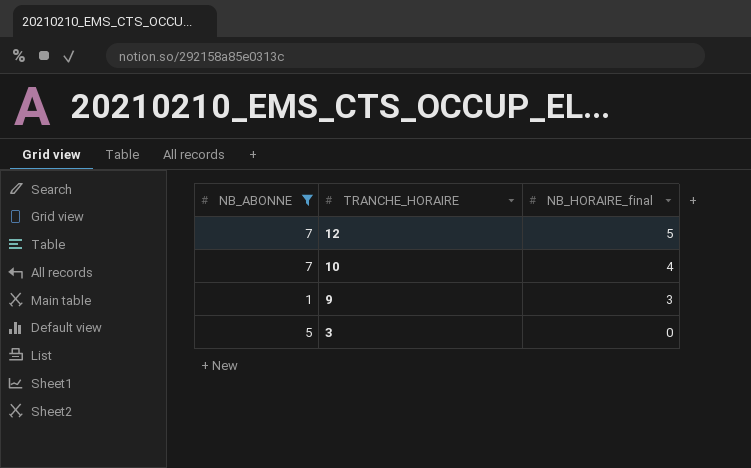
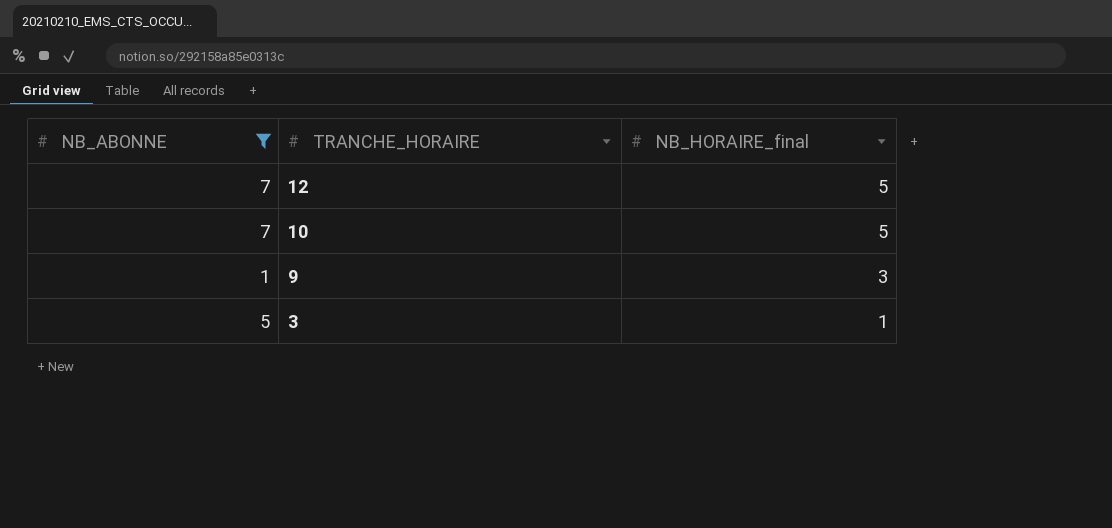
10 | NB_HORAIRE_final: 4 -> 5
3 | NB_HORAIRE_final: 0 -> 1

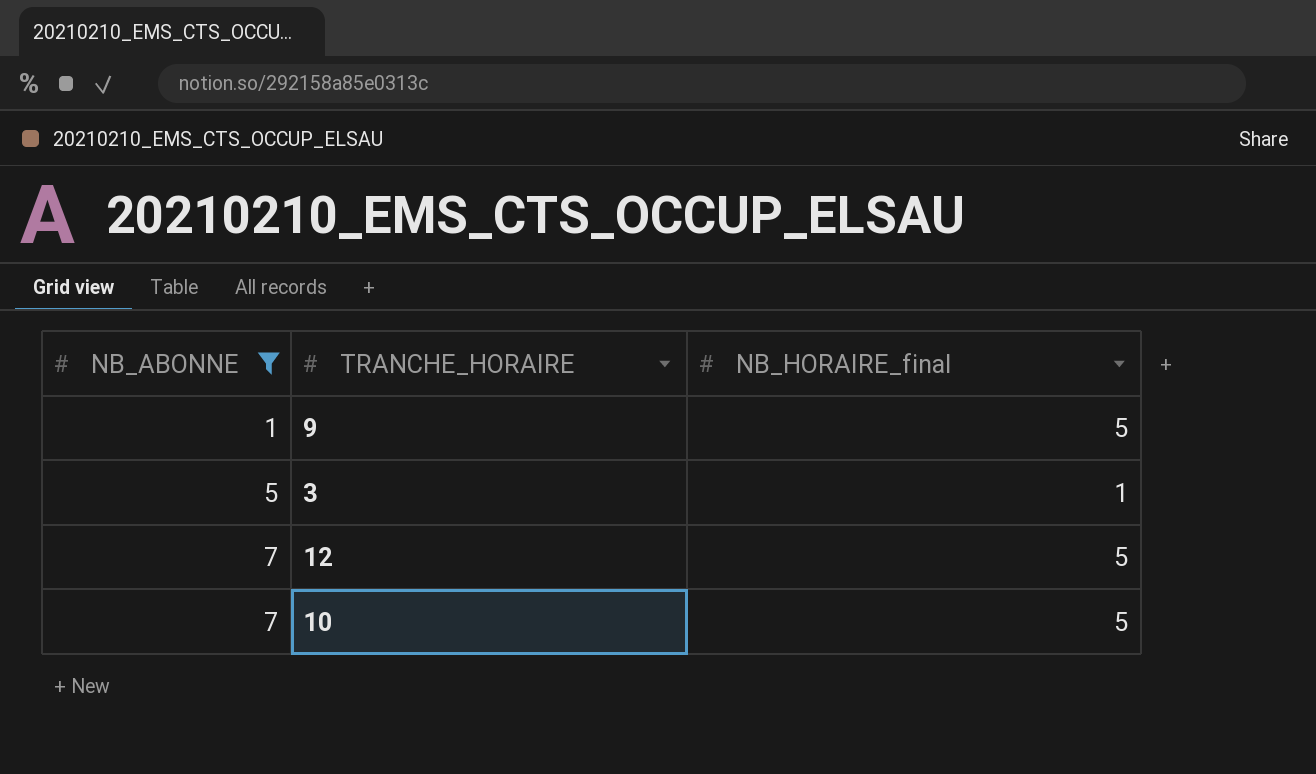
row order: TRANCHE_HORAIRE descending -> NB_ABONNE ascending
9 | NB_HORAIRE_final: 3 -> 5

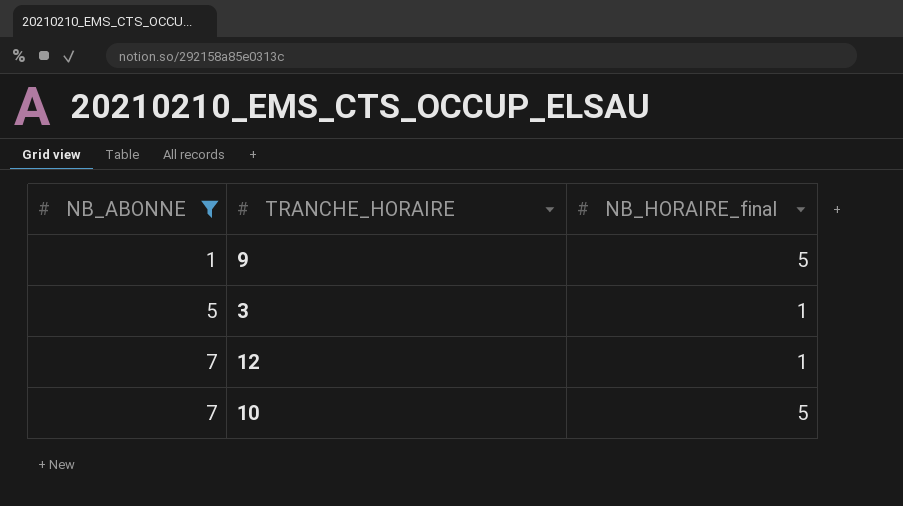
12 | NB_HORAIRE_final: 5 -> 1

